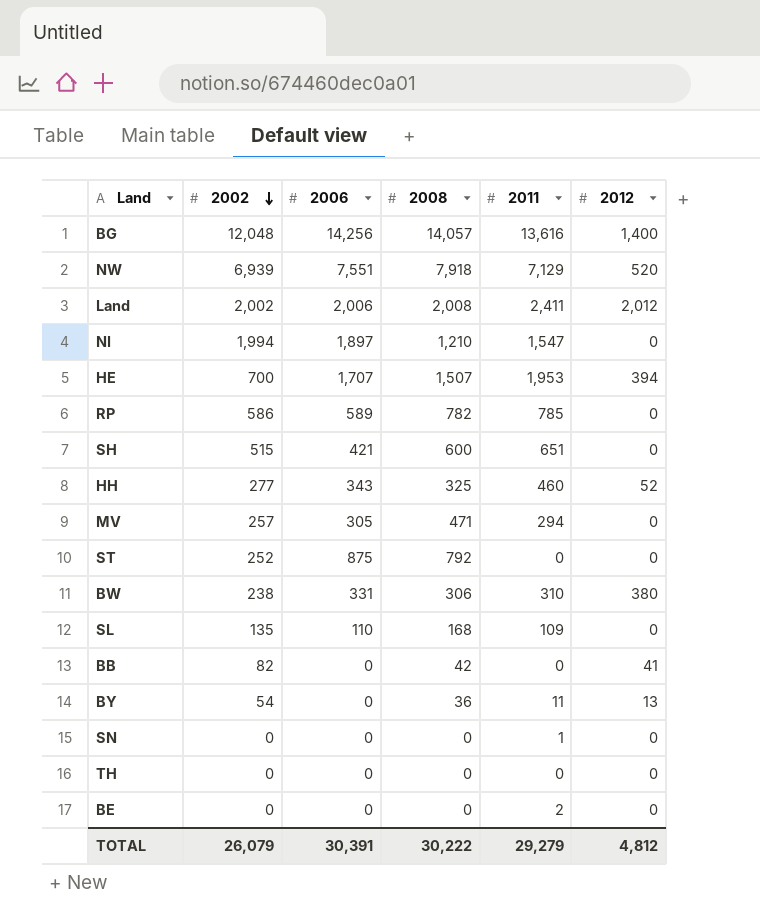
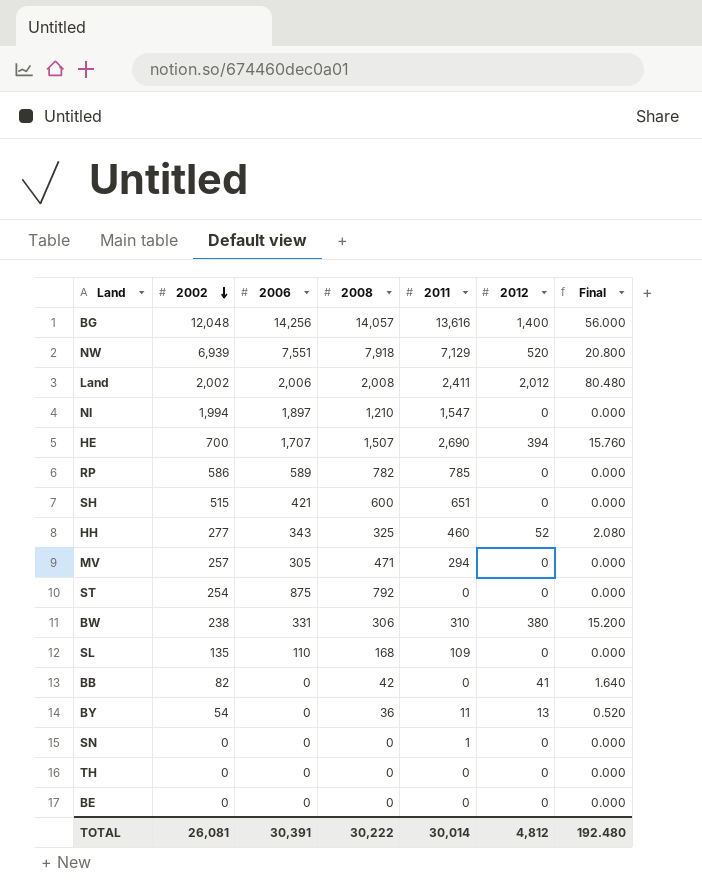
column Final | formula: none -> [2012] * 0.04
HE | 2011: 1,953 -> 2,690
ST | 2002: 252 -> 254
BE | 2011: 2 -> 0
TOTAL | 2002: 26,079 -> 26,081
TOTAL | 2011: 29,279 -> 30,014

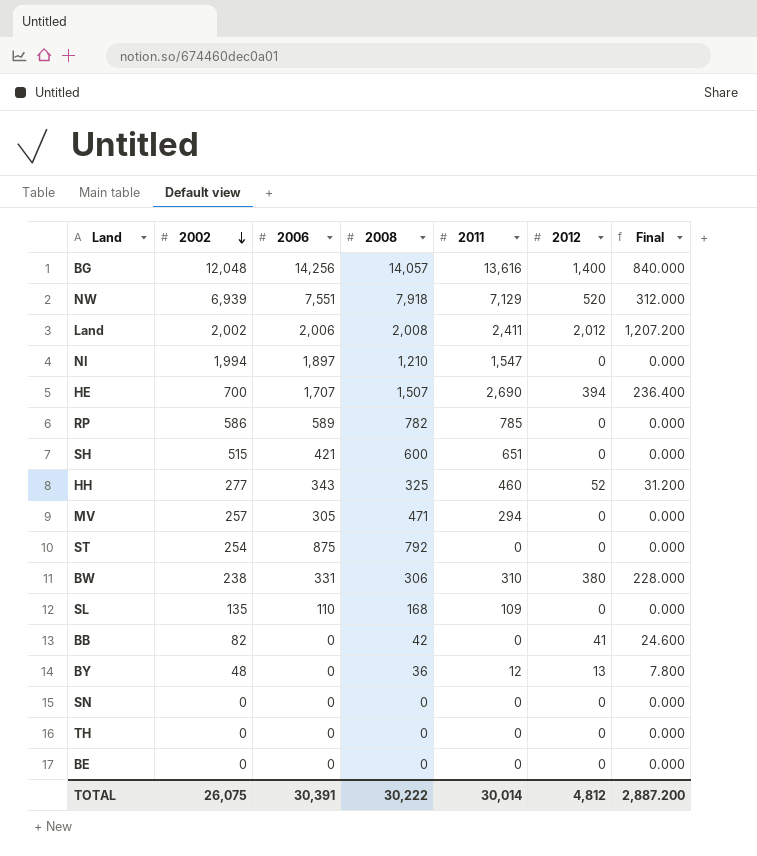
column Final | formula: [2012] * 0.04 -> [2012] * 0.6
BY | 2002: 54 -> 48
BY | 2011: 11 -> 12
SN | 2011: 1 -> 0
TOTAL | 2002: 26,081 -> 26,075
TOTAL | Final: 192.480 -> 2,887.200

